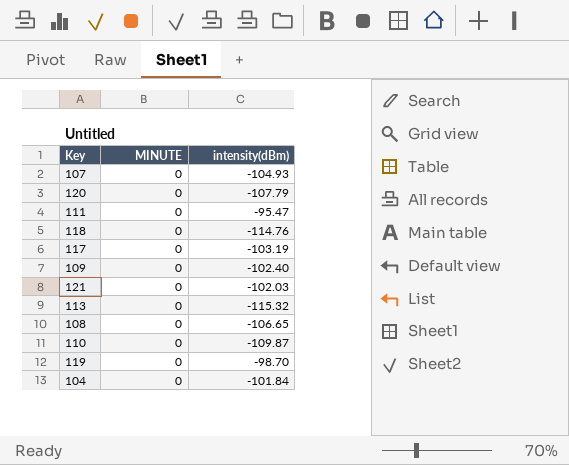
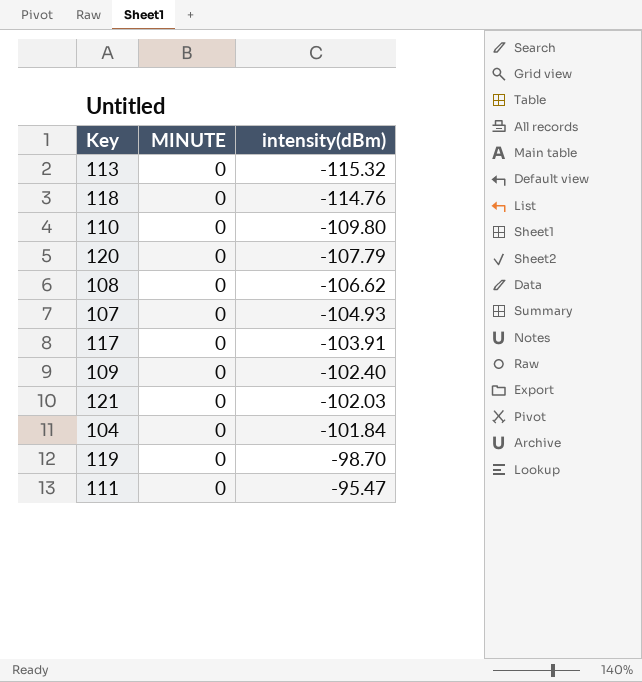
row order: none -> intensity(dBm) ascending
110 | intensity(dBm): -109.87 -> -109.80
108 | intensity(dBm): -106.65 -> -106.62
117 | intensity(dBm): -103.19 -> -103.91

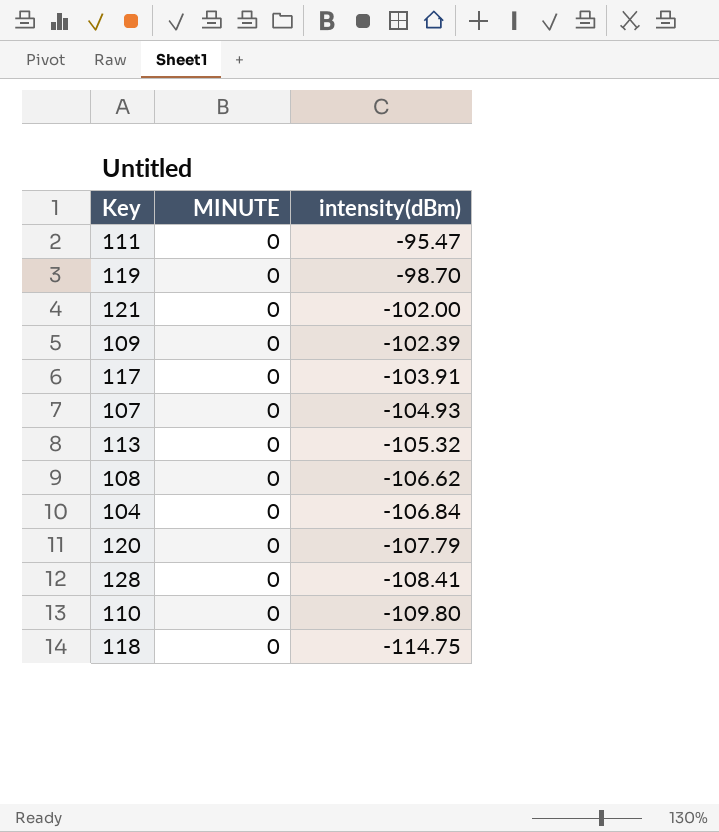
row order: intensity(dBm) ascending -> intensity(dBm) descending
121 | intensity(dBm): -102.03 -> -102.00
109 | intensity(dBm): -102.40 -> -102.39
113 | intensity(dBm): -115.32 -> -105.32
104 | intensity(dBm): -101.84 -> -106.84
row 128: none -> 0 | -108.41
118 | intensity(dBm): -114.76 -> -114.75

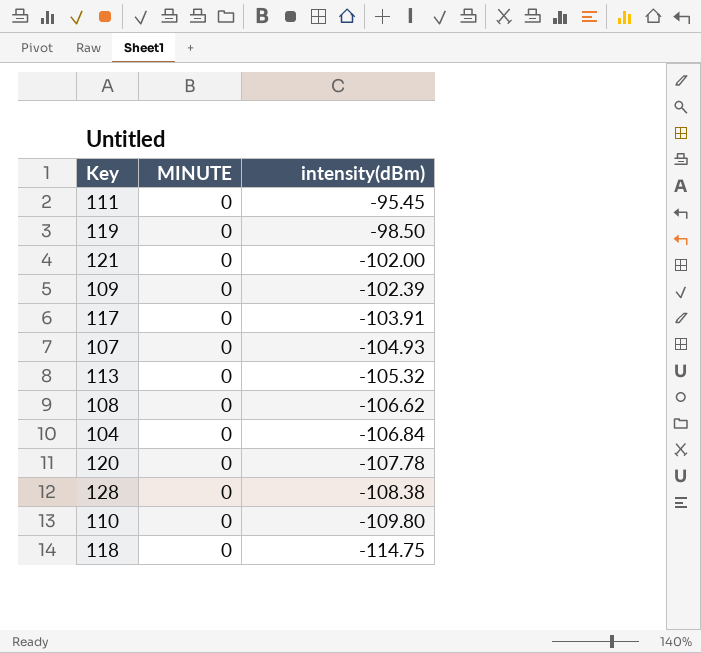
111 | intensity(dBm): -95.47 -> -95.45
119 | intensity(dBm): -98.70 -> -98.50
120 | intensity(dBm): -107.79 -> -107.78
128 | intensity(dBm): -108.41 -> -108.38

